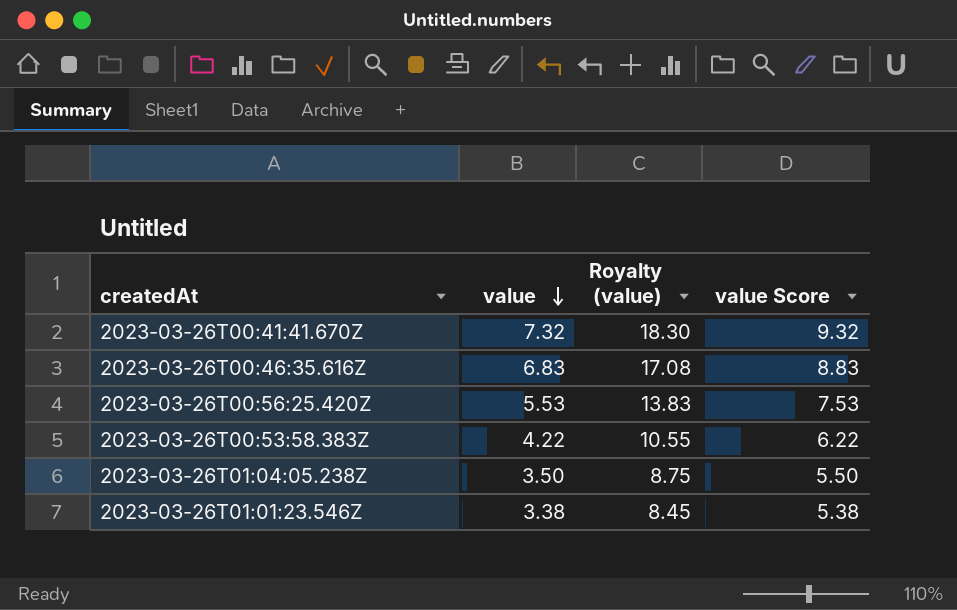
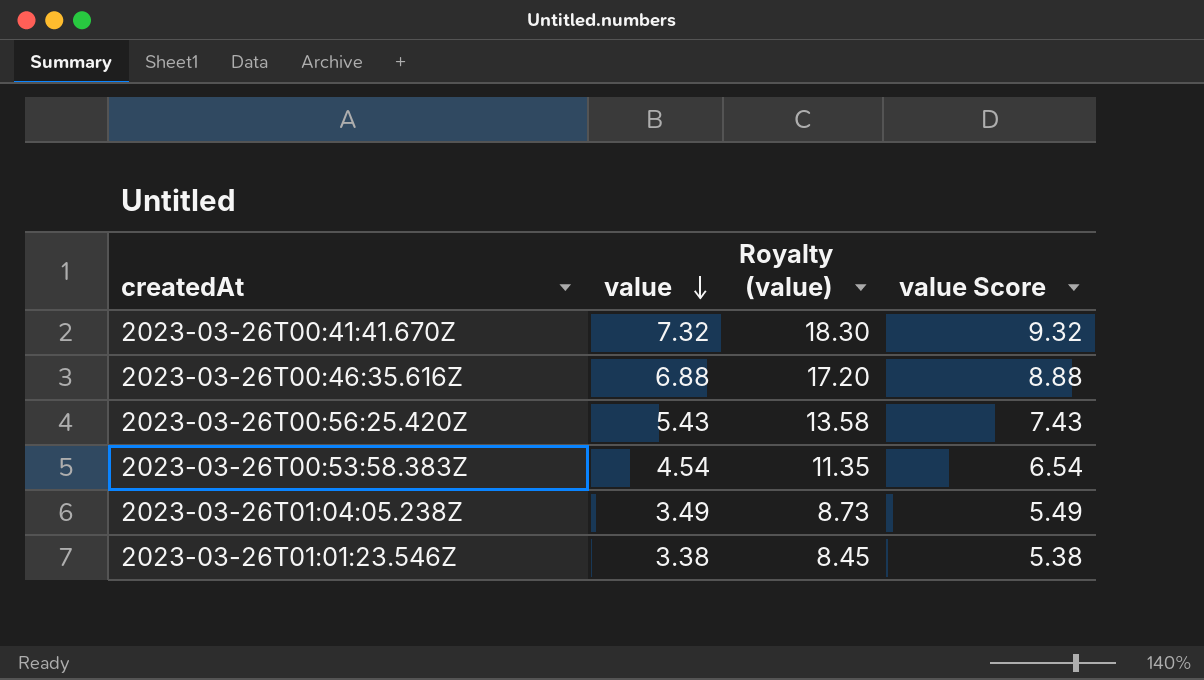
2023-03-26T00:46:35.616Z | value: 6.83 -> 6.88
2023-03-26T00:46:35.616Z | Royalty (value): 17.08 -> 17.20
2023-03-26T00:46:35.616Z | value Score: 8.83 -> 8.88
2023-03-26T00:56:25.420Z | value: 5.53 -> 5.43
2023-03-26T00:56:25.420Z | Royalty (value): 13.83 -> 13.58
2023-03-26T00:56:25.420Z | value Score: 7.53 -> 7.43
2023-03-26T00:53:58.383Z | value: 4.22 -> 4.54
2023-03-26T00:53:58.383Z | Royalty (value): 10.55 -> 11.35
2023-03-26T00:53:58.383Z | value Score: 6.22 -> 6.54
2023-03-26T01:04:05.238Z | value: 3.50 -> 3.49
2023-03-26T01:04:05.238Z | Royalty (value): 8.75 -> 8.73
2023-03-26T01:04:05.238Z | value Score: 5.50 -> 5.49

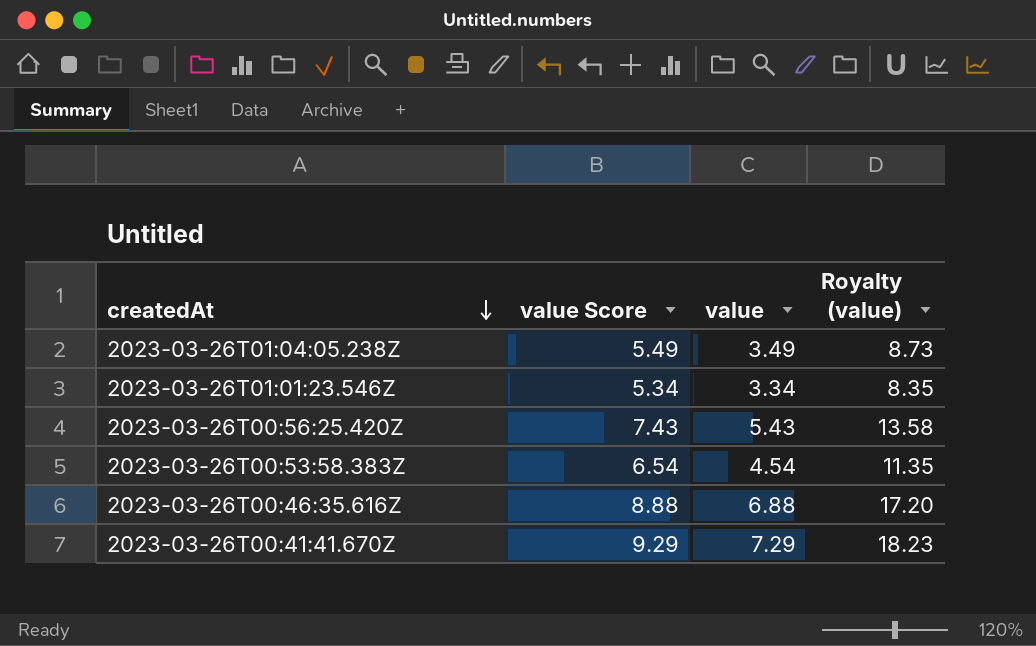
row order: value descending -> createdAt descending
column value Score | position: 4 -> 2
2023-03-26T01:01:23.546Z | value Score: 5.38 -> 5.34
2023-03-26T01:01:23.546Z | value: 3.38 -> 3.34
2023-03-26T01:01:23.546Z | Royalty (value): 8.45 -> 8.35
2023-03-26T00:41:41.670Z | value Score: 9.32 -> 9.29
2023-03-26T00:41:41.670Z | value: 7.32 -> 7.29
2023-03-26T00:41:41.670Z | Royalty (value): 18.30 -> 18.23

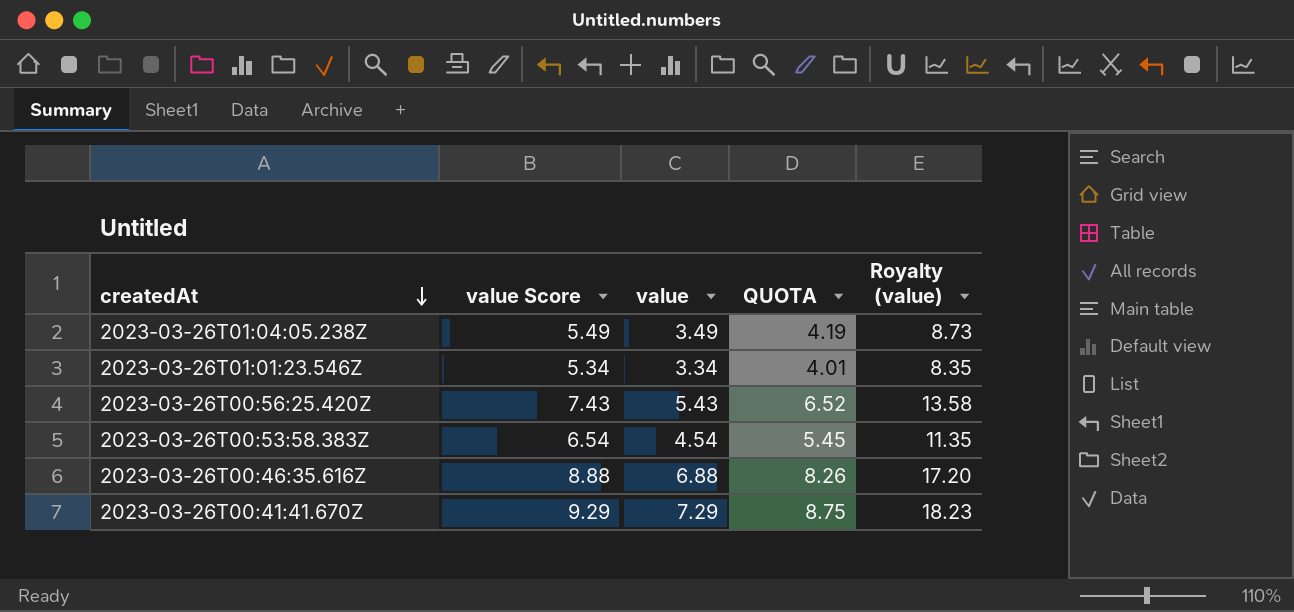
column QUOTA | formula: none -> [value] * 1.2

